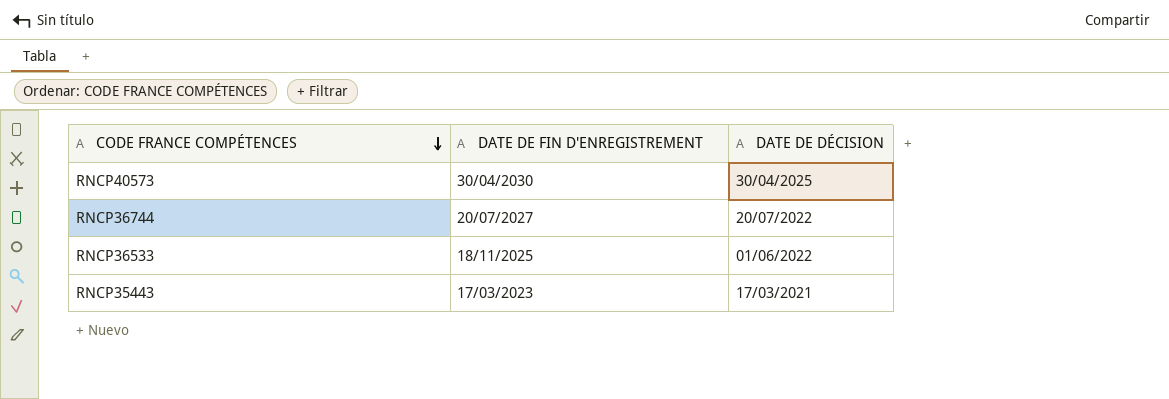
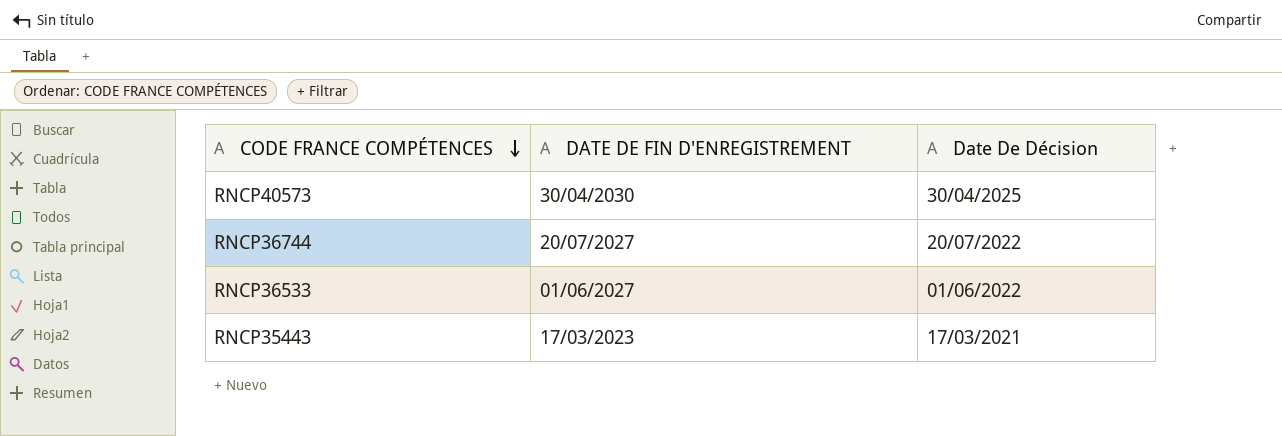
column name: DATE DE DÉCISION -> Date De Décision
RNCP36533 | DATE DE FIN D'ENREGISTREMENT: 18/11/2025 -> 01/06/2027

